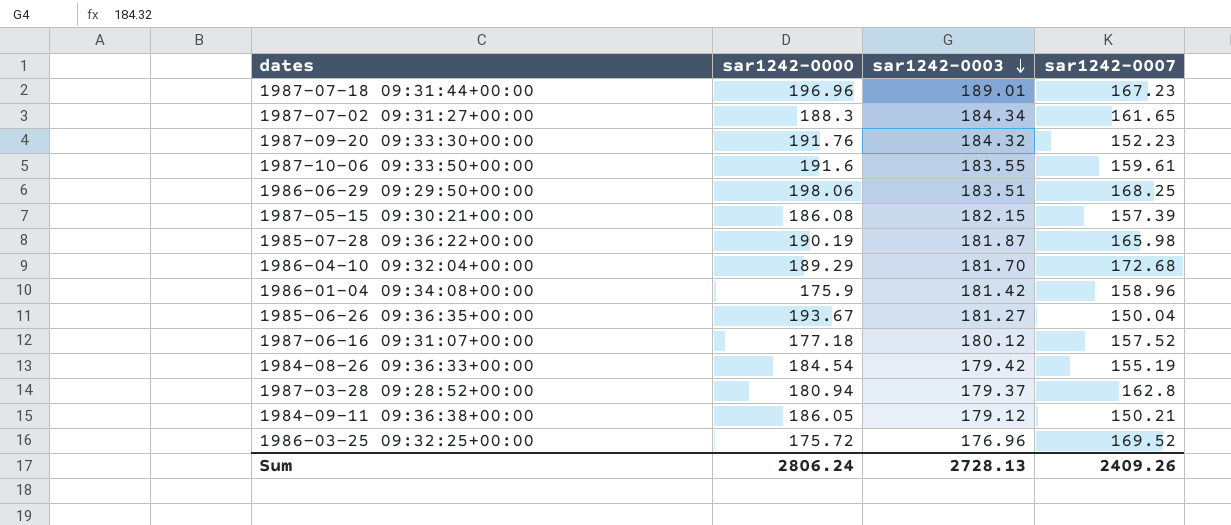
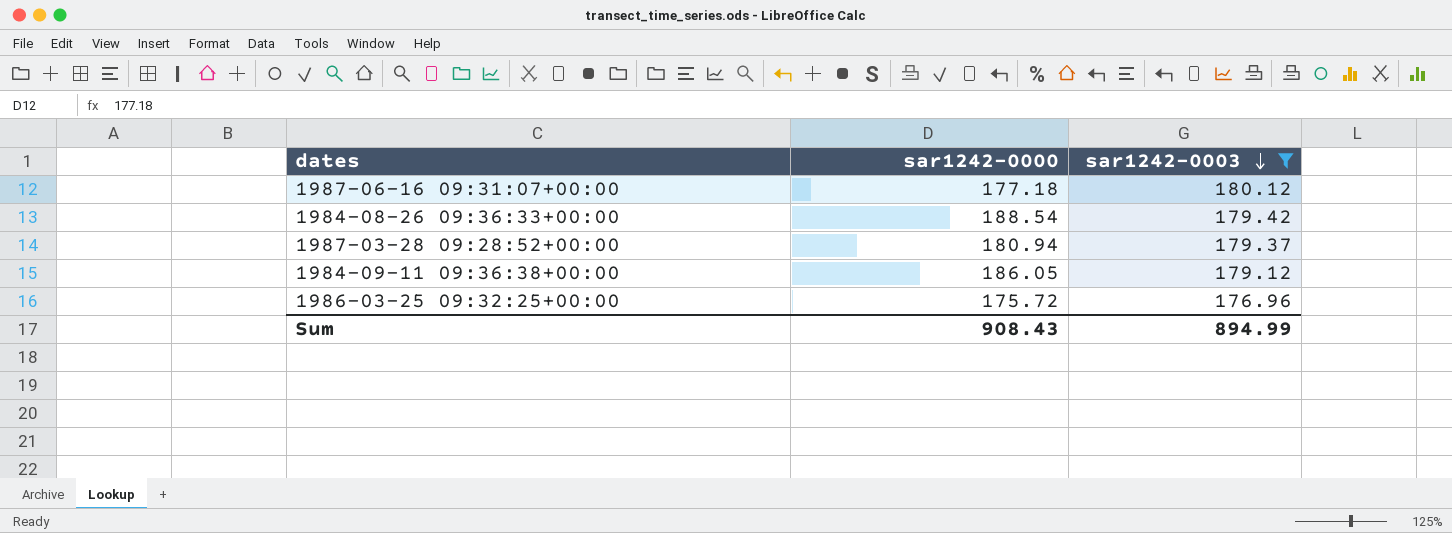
filter: none -> sar1242-0003 <= 180.12
column sar1242-0007 | position: 4 -> none
1984-08-26 09:36:33+00:00 | sar1242-0000: 184.54 -> 188.54
Sum | sar1242-0000: 2806.24 -> 908.43
Sum | sar1242-0003: 2728.13 -> 894.99

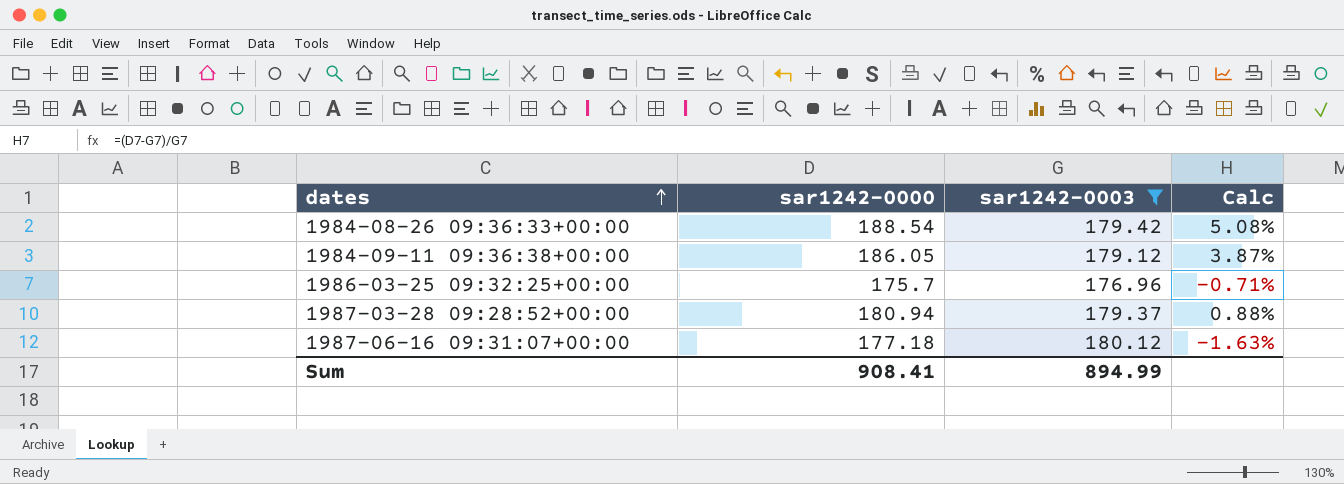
row order: sar1242-0003 descending -> dates ascending
column Calc | formula: none -> ([sar1242-0000] - [sar1242-0003]) / [sar1242-0003]
1986-03-25 09:32:25+00:00 | sar1242-0000: 175.72 -> 175.7
Sum | sar1242-0000: 908.43 -> 908.41

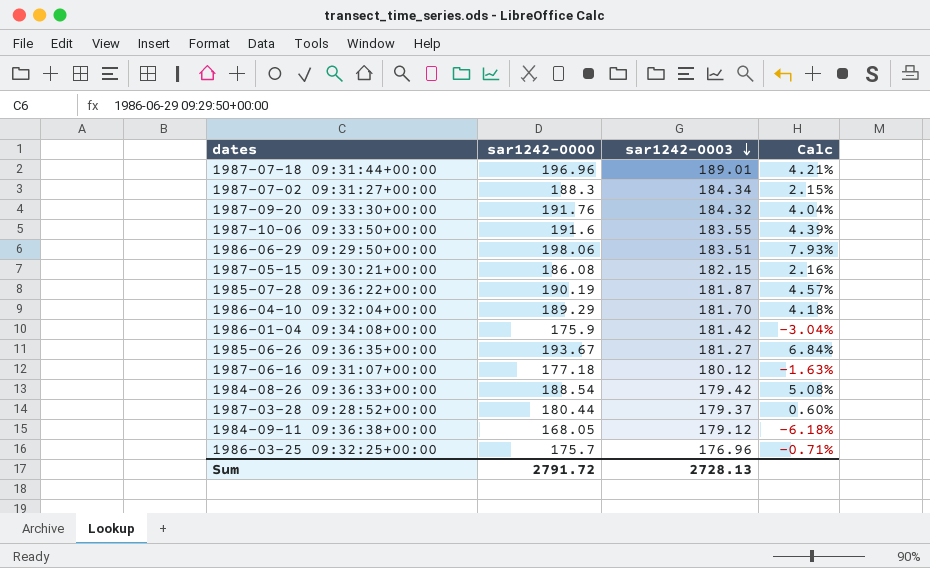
filter: sar1242-0003 <= 180.12 -> none
row order: dates ascending -> sar1242-0003 descending
1987-03-28 09:28:52+00:00 | sar1242-0000: 180.94 -> 180.44
1987-03-28 09:28:52+00:00 | Calc: 0.88% -> 0.60%
1984-09-11 09:36:38+00:00 | sar1242-0000: 186.05 -> 168.05
1984-09-11 09:36:38+00:00 | Calc: 3.87% -> -6.18%
Sum | sar1242-0000: 908.41 -> 2791.72
Sum | sar1242-0003: 894.99 -> 2728.13

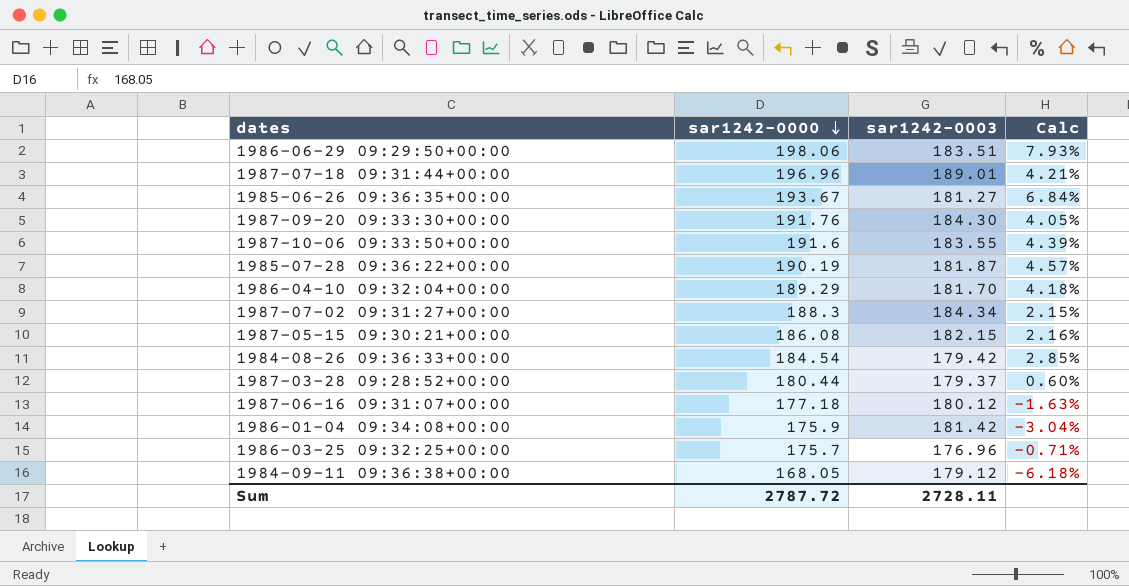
row order: sar1242-0003 descending -> sar1242-0000 descending
1987-09-20 09:33:30+00:00 | sar1242-0003: 184.32 -> 184.30
1987-09-20 09:33:30+00:00 | Calc: 4.04% -> 4.05%
1984-08-26 09:36:33+00:00 | sar1242-0000: 188.54 -> 184.54
1984-08-26 09:36:33+00:00 | Calc: 5.08% -> 2.85%
Sum | sar1242-0000: 2791.72 -> 2787.72
Sum | sar1242-0003: 2728.13 -> 2728.11

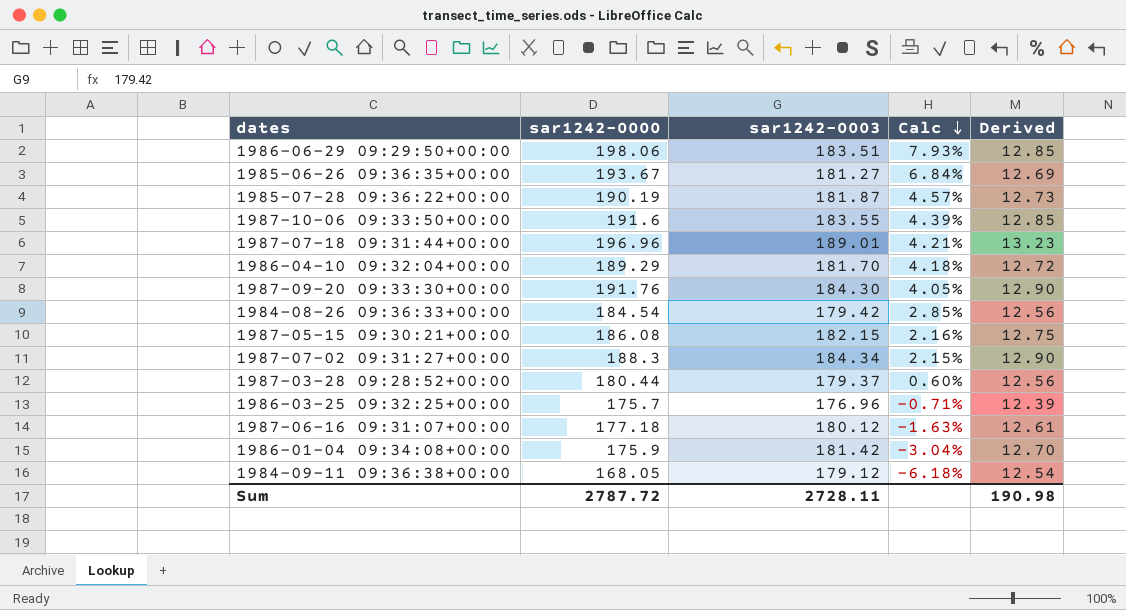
row order: sar1242-0000 descending -> Calc descending
column Derived | formula: none -> [sar1242-0003] * 0.07

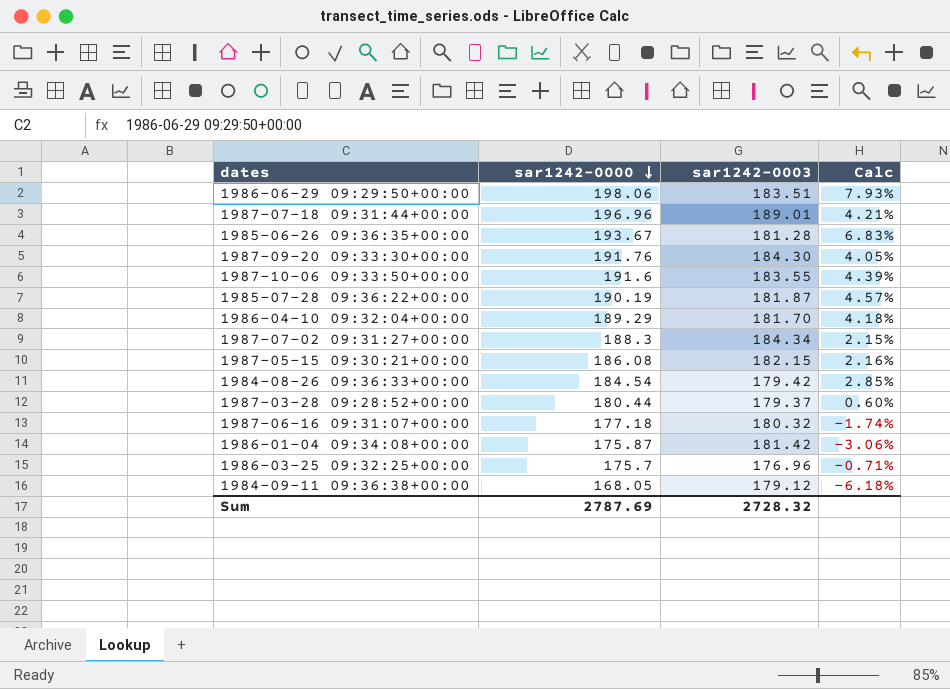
row order: Calc descending -> sar1242-0000 descending
column Derived | formula: [sar1242-0003] * 0.07 -> none
1985-06-26 09:36:35+00:00 | sar1242-0003: 181.27 -> 181.28
1985-06-26 09:36:35+00:00 | Calc: 6.84% -> 6.83%
1987-06-16 09:31:07+00:00 | sar1242-0003: 180.12 -> 180.32
1987-06-16 09:31:07+00:00 | Calc: -1.63% -> -1.74%
1986-01-04 09:34:08+00:00 | sar1242-0000: 175.9 -> 175.87
1986-01-04 09:34:08+00:00 | Calc: -3.04% -> -3.06%
Sum | sar1242-0000: 2787.72 -> 2787.69
Sum | sar1242-0003: 2728.11 -> 2728.32

